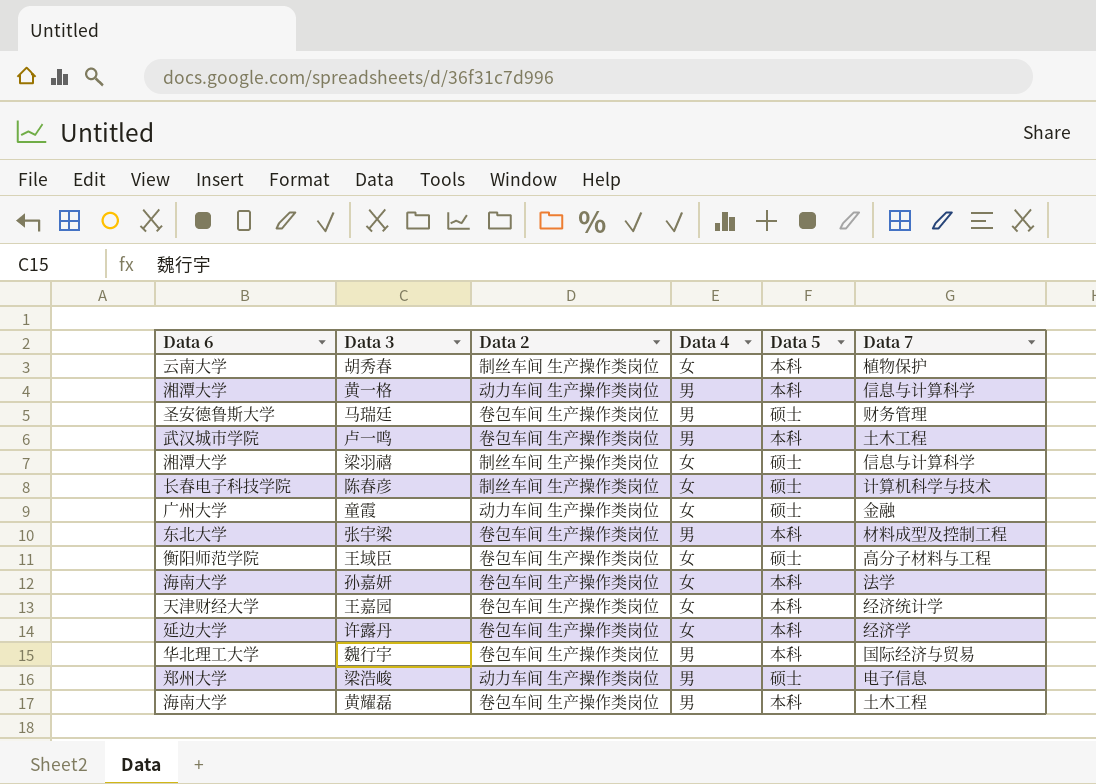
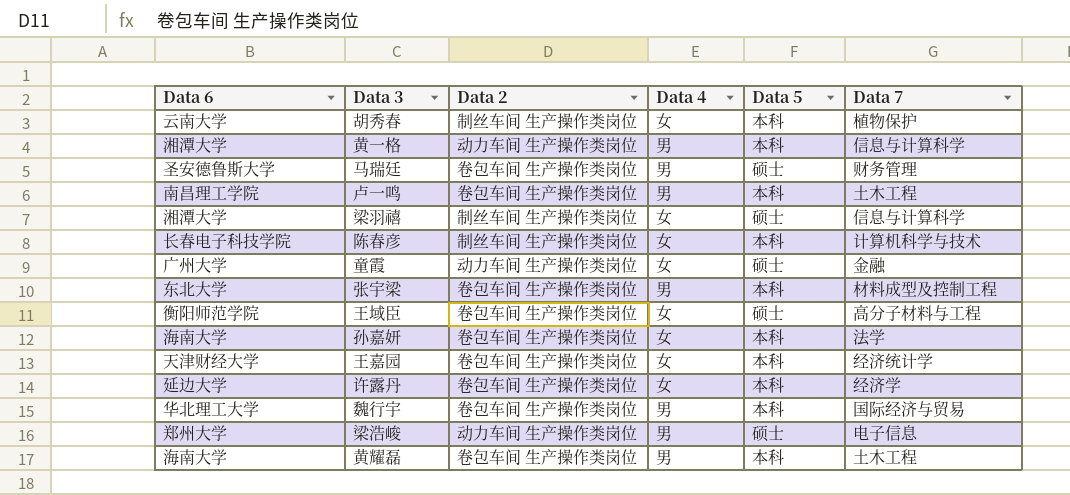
卢一鸣 | Data 6: 武汉城市学院 -> 南昌理工学院
陈春彦 | Data 5: 硕士 -> 本科

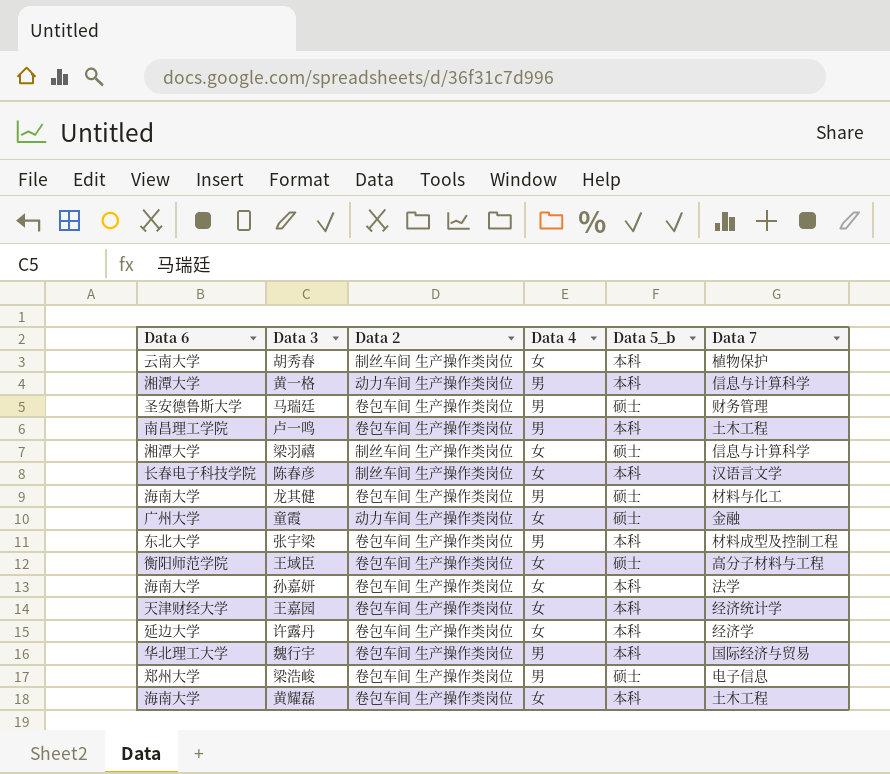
column name: Data 5 -> Data 5_b
陈春彦 | Data 7: 计算机科学与技术 -> 汉语言文学
row 龙其健: none -> 海南大学 | 卷包车间 生产操作类岗位 | 男 | 硕士 | 材料与化工
梁浩峻 | Data 2: 动力车间 生产操作类岗位 -> 卷包车间 生产操作类岗位
黄耀磊 | Data 4: 男 -> 女

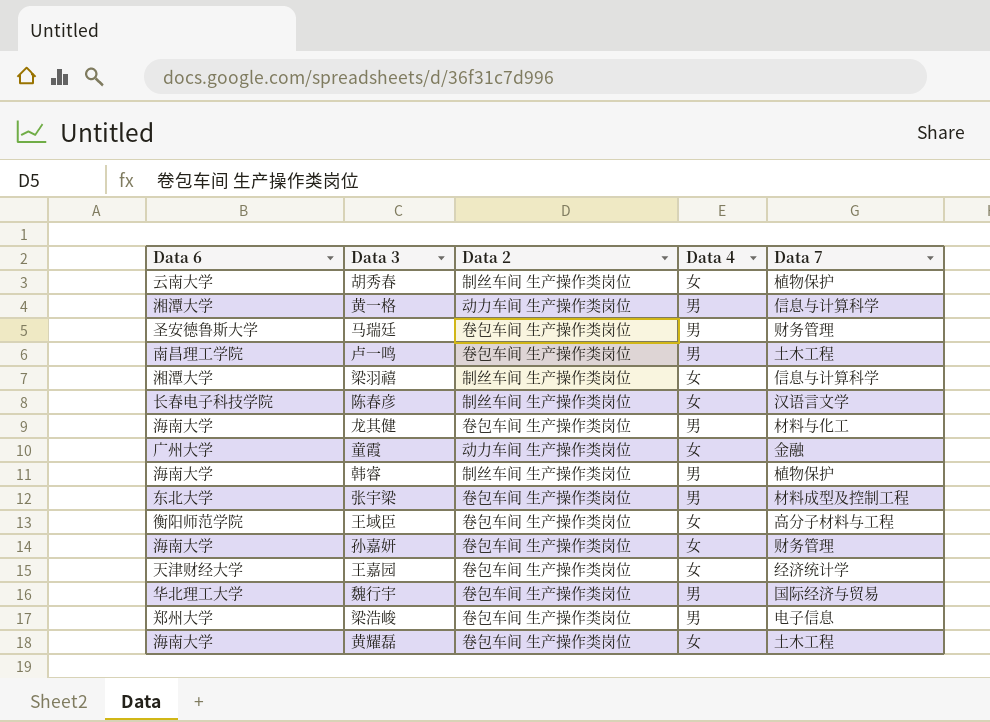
column Data 5_b | position: 5 -> none
row 许露丹: 延边大学 | 卷包车间 生产操作类岗位 | 女 | 本科 | 经济学 -> none
row 韩睿: none -> 海南大学 | 制丝车间 生产操作类岗位 | 男 | 植物保护
孙嘉妍 | Data 7: 法学 -> 财务管理

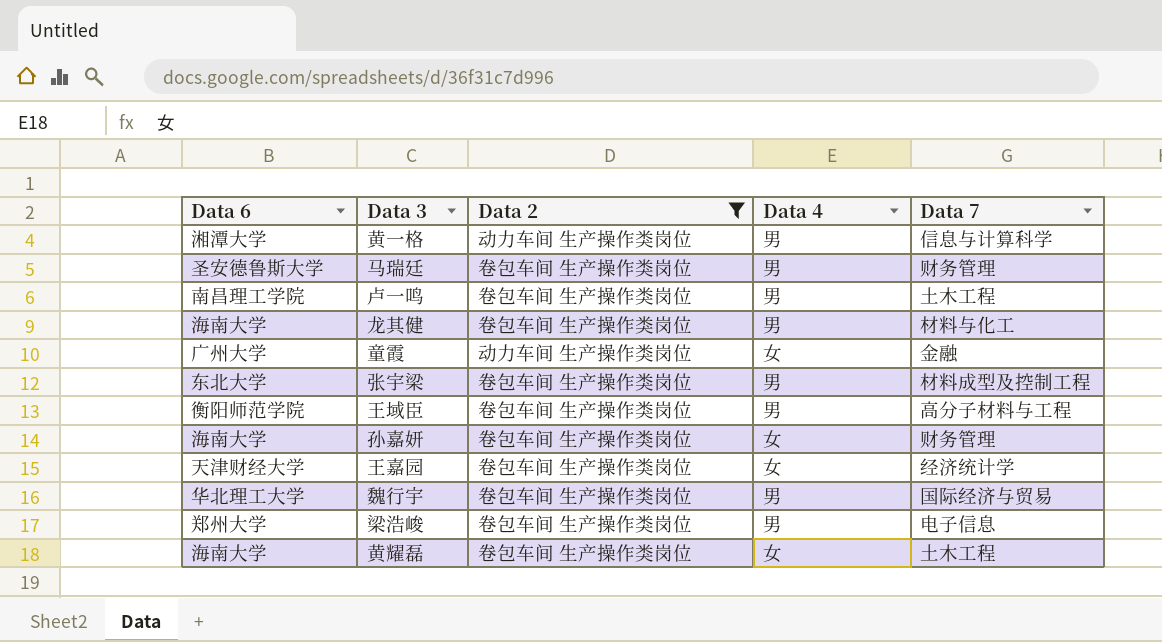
filter: none -> Data 2 != 制丝车间 生产操作类岗位
王域臣 | Data 4: 女 -> 男

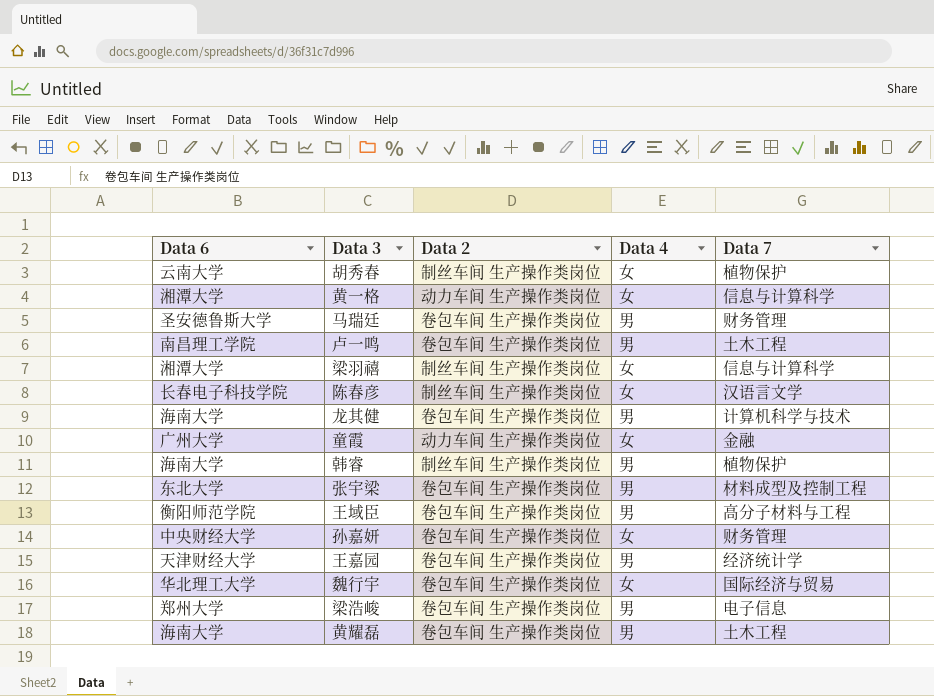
filter: Data 2 != 制丝车间 生产操作类岗位 -> none
黄一格 | Data 4: 男 -> 女
龙其健 | Data 7: 材料与化工 -> 计算机科学与技术
孙嘉妍 | Data 6: 海南大学 -> 中央财经大学
王嘉园 | Data 4: 女 -> 男
魏行宇 | Data 4: 男 -> 女
黄耀磊 | Data 4: 女 -> 男

